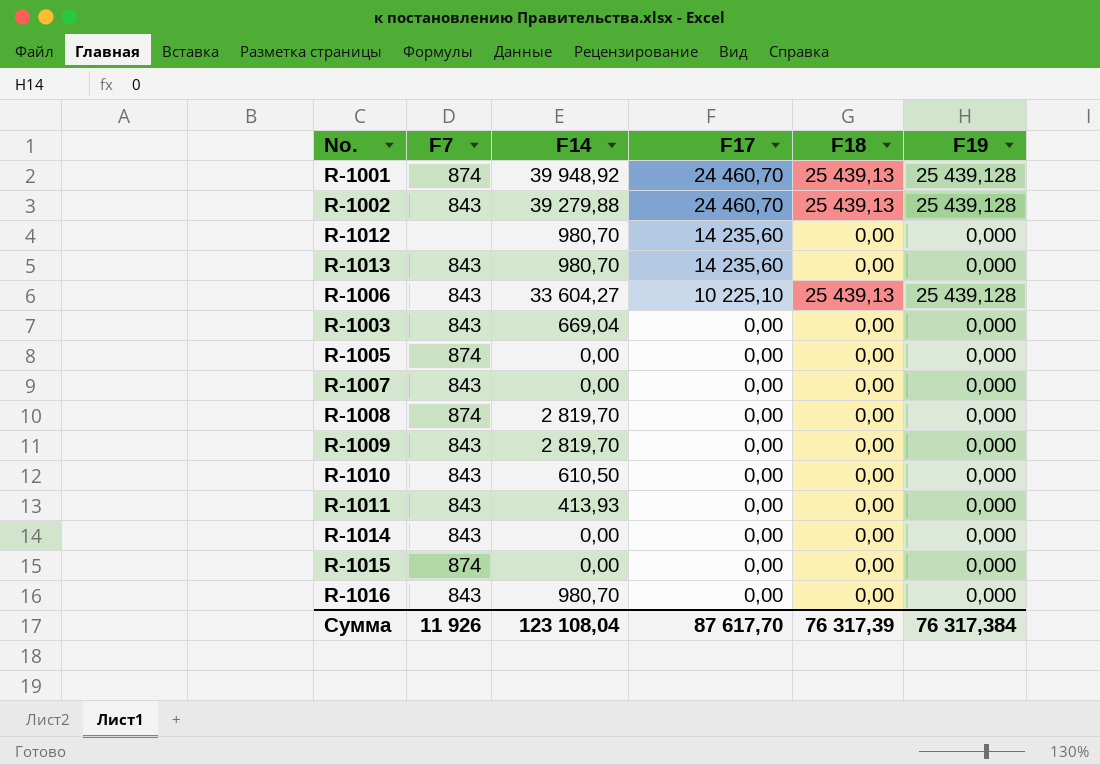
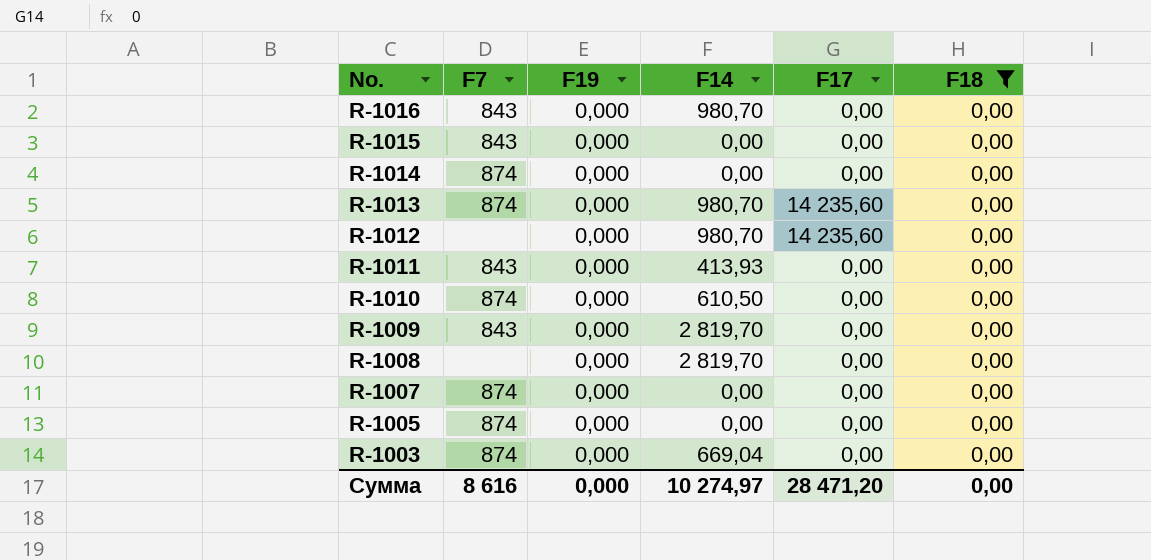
filter: none -> F18 = 0,00
row order: F17 descending -> No. descending
column F19 | position: 6 -> 3
R-1015 | F7: 874 -> 843
R-1014 | F7: 843 -> 874
R-1013 | F7: 843 -> 874
R-1010 | F7: 843 -> 874
R-1008 | F7: 874 -> none
R-1007 | F7: 843 -> 874
R-1003 | F7: 843 -> 874
Сумма | F7: 11 926 -> 8 616
Сумма | F19: 76 317,384 -> 0,000
Сумма | F14: 123 108,04 -> 10 274,97
Сумма | F17: 87 617,70 -> 28 471,20
Сумма | F18: 76 317,39 -> 0,00

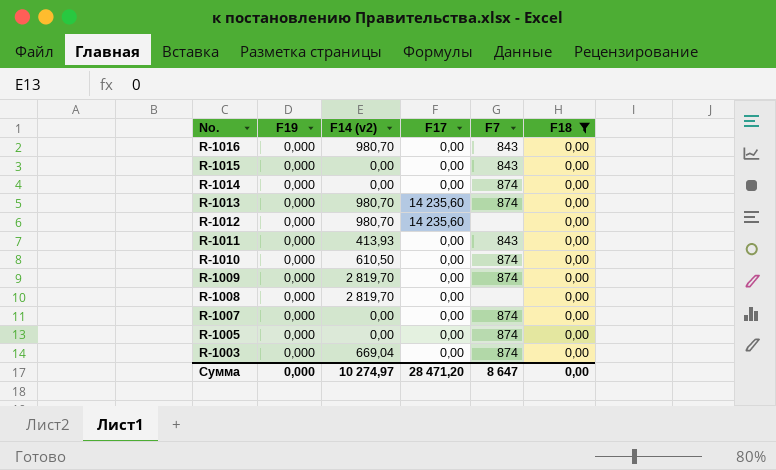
column name: F14 -> F14 (v2)
column F7 | position: 2 -> 5
R-1009 | F7: 843 -> 874
Сумма | F7: 8 616 -> 8 647

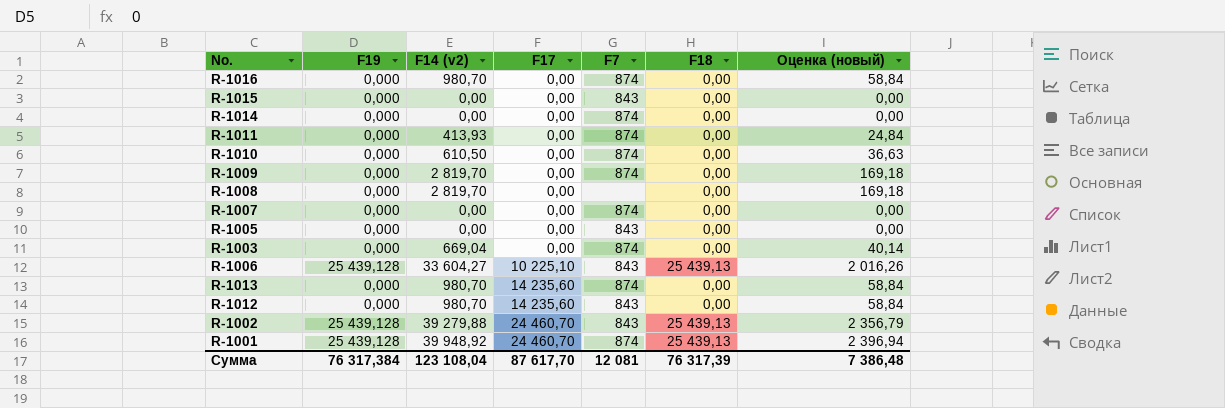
filter: F18 = 0,00 -> none
row order: No. descending -> F17 ascending
column Оценка (новый) | formula: none -> [F14 (v2)] * 0,06
R-1016 | F7: 843 -> 874
R-1011 | F7: 843 -> 874
R-1005 | F7: 874 -> 843
R-1012 | F7: none -> 843
Сумма | F19: 0,000 -> 76 317,384
Сумма | F14 (v2): 10 274,97 -> 123 108,04
Сумма | F17: 28 471,20 -> 87 617,70
Сумма | F7: 8 647 -> 12 081
Сумма | F18: 0,00 -> 76 317,39

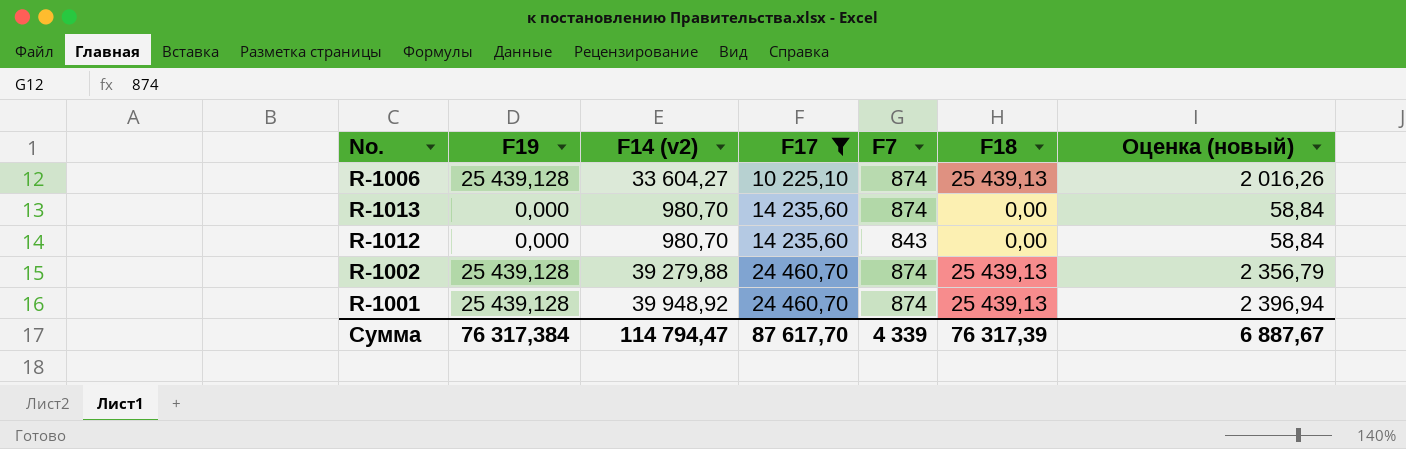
filter: none -> F17 != 0,00
R-1006 | F7: 843 -> 874
R-1002 | F7: 843 -> 874
Сумма | F14 (v2): 123 108,04 -> 114 794,47
Сумма | F7: 12 081 -> 4 339
Сумма | Оценка (новый): 7 386,48 -> 6 887,67

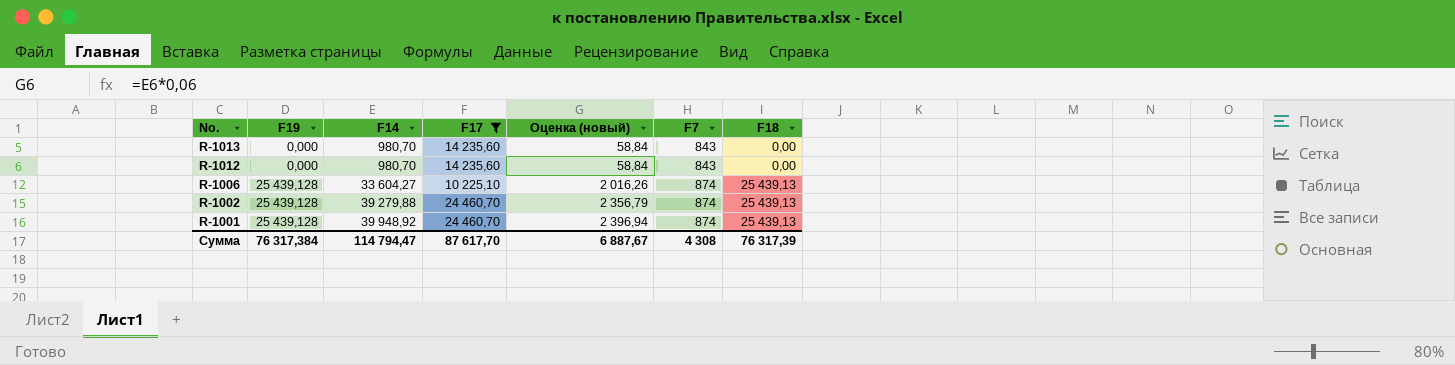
row order: F17 ascending -> No. descending
column name: F14 (v2) -> F14
column Оценка (новый) | position: 7 -> 5
R-1013 | F7: 874 -> 843
Сумма | F7: 4 339 -> 4 308

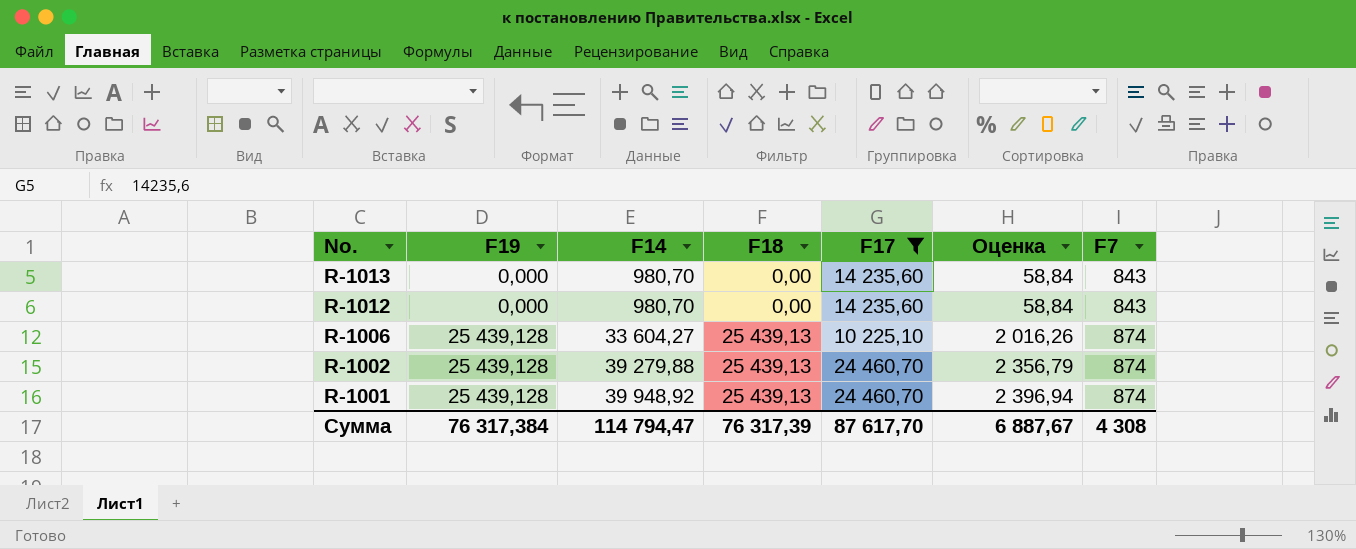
column F18 | position: 7 -> 4
column name: Оценка (новый) -> Оценка

